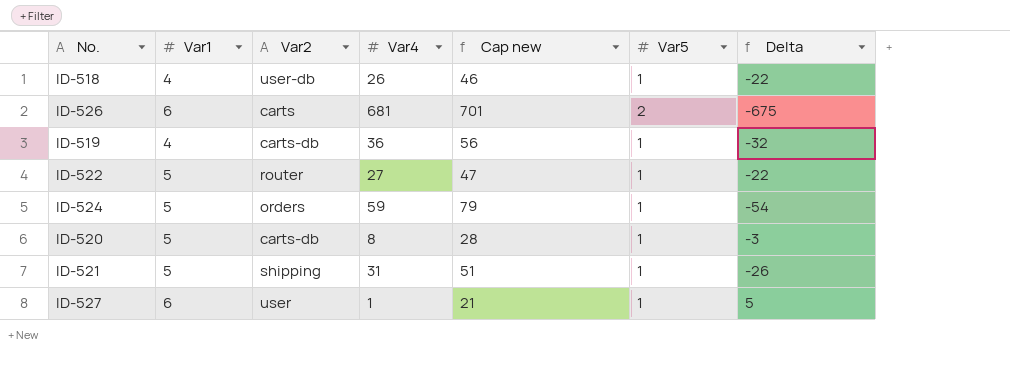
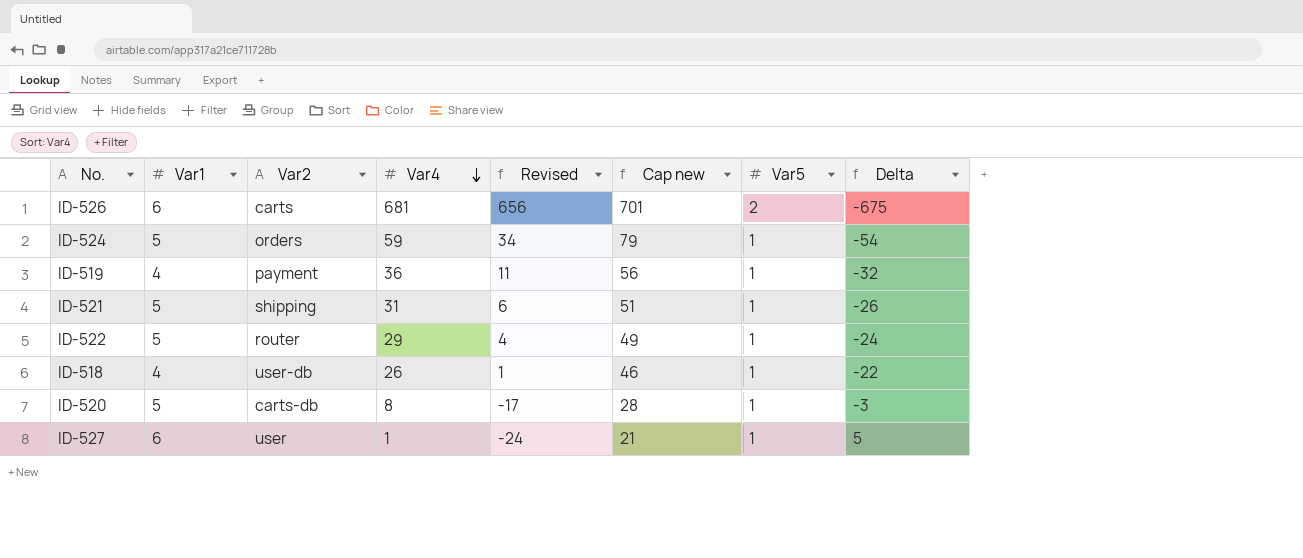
row order: none -> Var4 descending
column Revised | formula: none -> [Var4] - 25
ID-519 | Var2: carts-db -> payment
ID-522 | Var4: 27 -> 29
ID-522 | Cap new: 47 -> 49
ID-522 | Delta: -22 -> -24

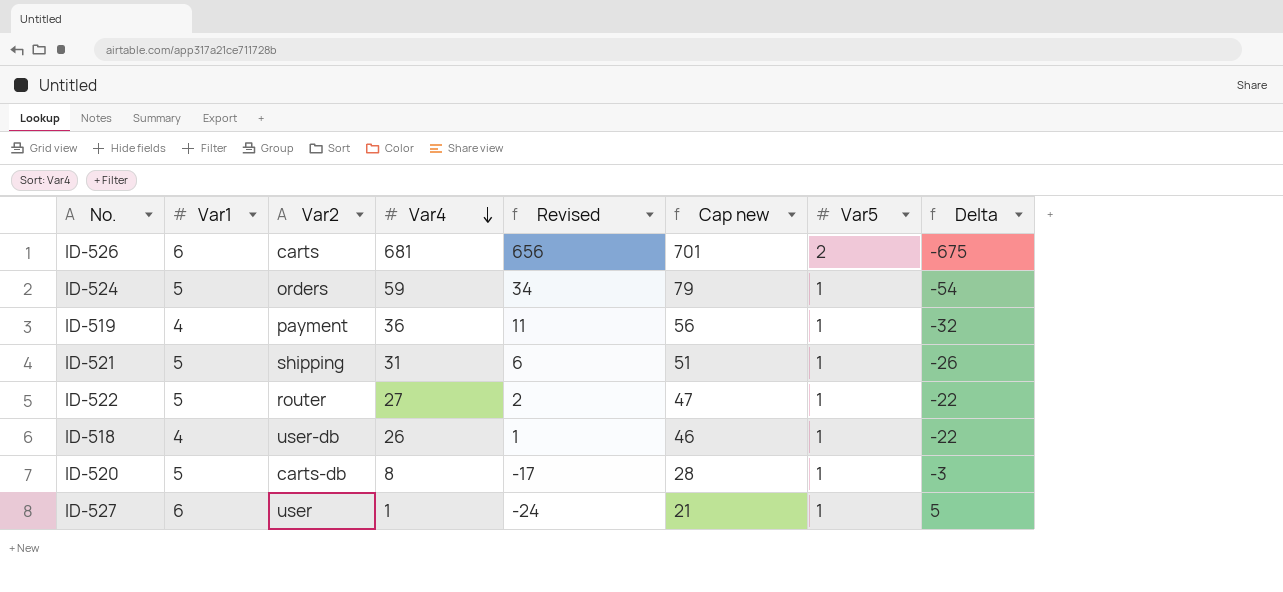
ID-522 | Var4: 29 -> 27
ID-522 | Revised: 4 -> 2
ID-522 | Cap new: 49 -> 47
ID-522 | Delta: -24 -> -22

